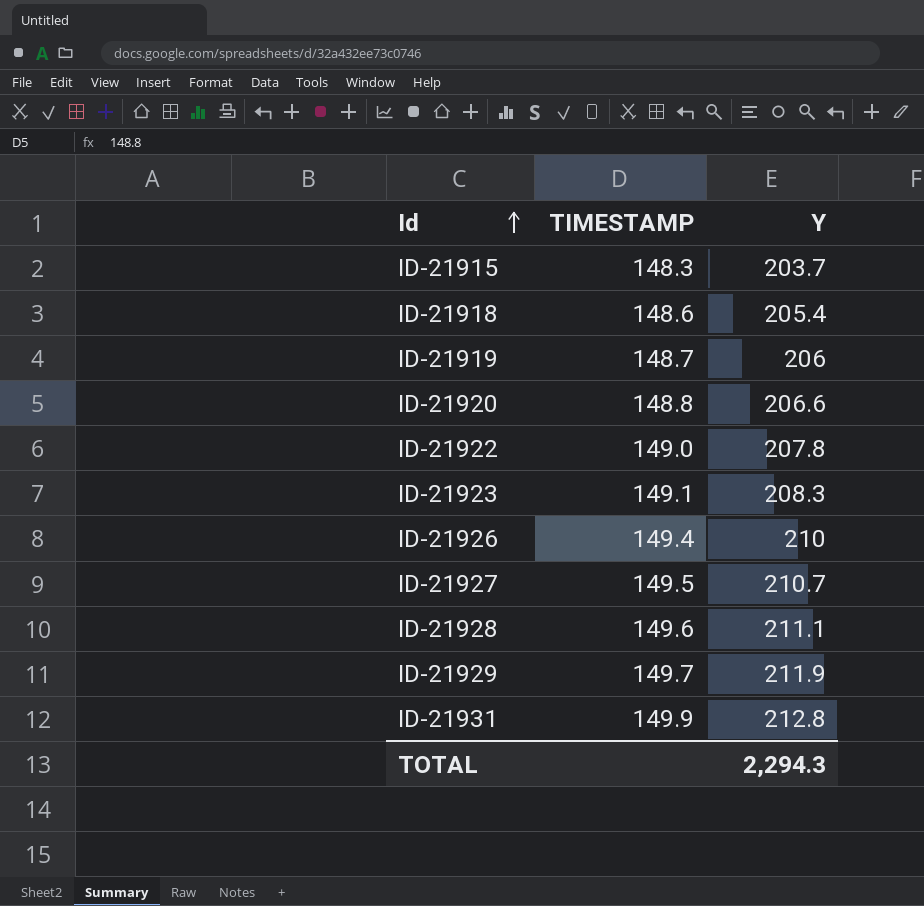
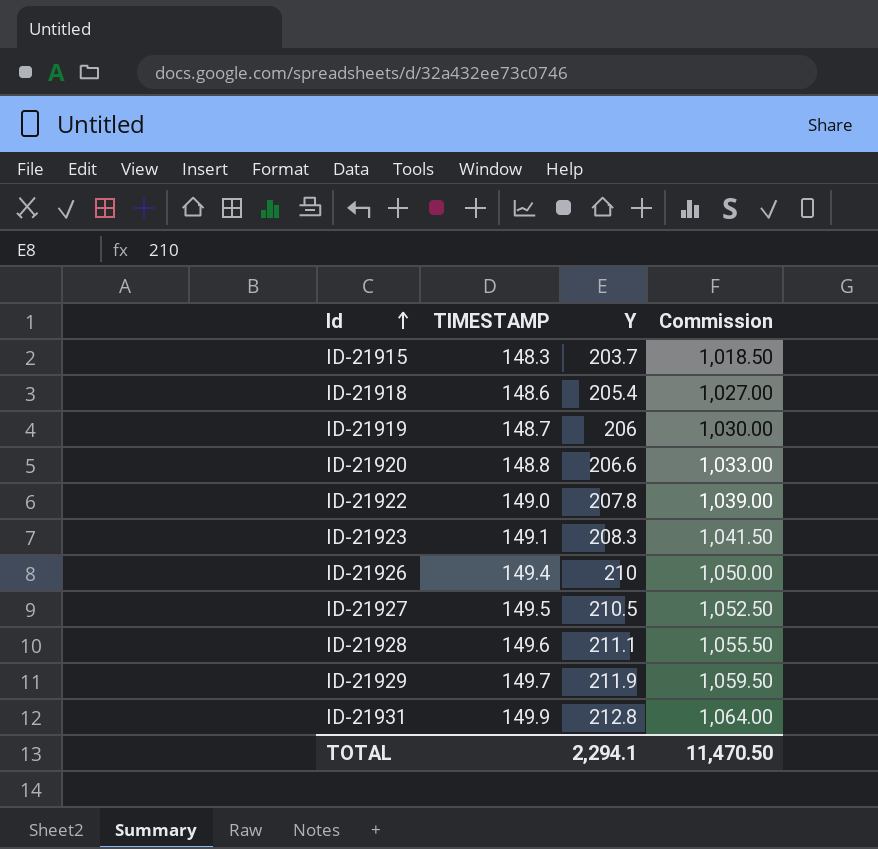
column Commission | formula: none -> [Y] * 5
ID-21927 | Y: 210.7 -> 210.5
TOTAL | Y: 2,294.3 -> 2,294.1

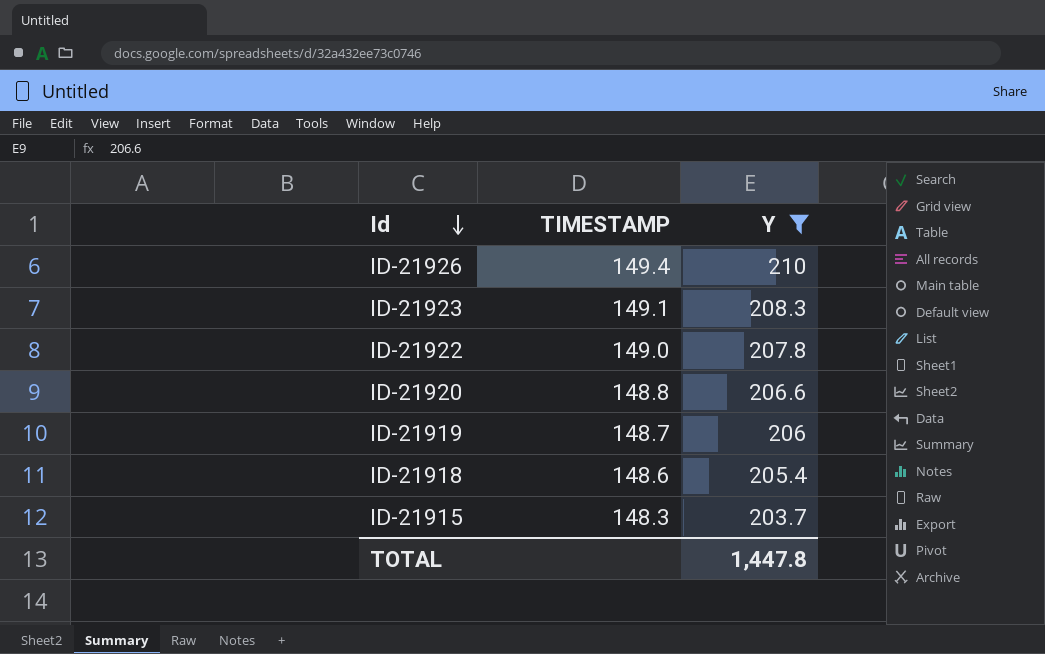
filter: none -> Y <= 210
row order: Id ascending -> Id descending
column Commission | formula: [Y] * 5 -> none
TOTAL | Y: 2,294.1 -> 1,447.8

